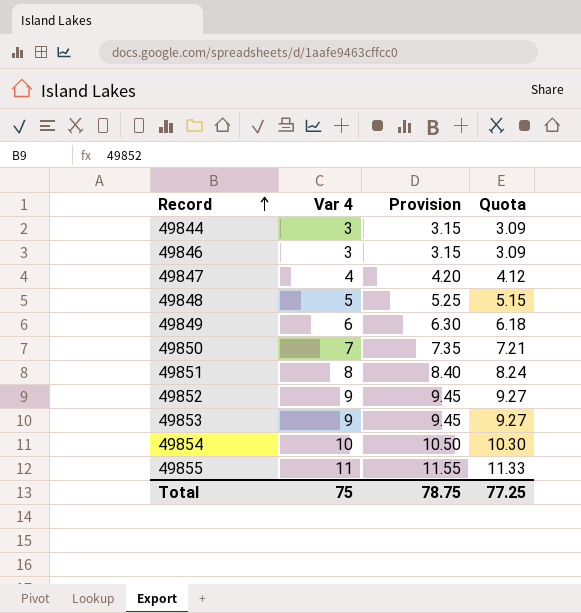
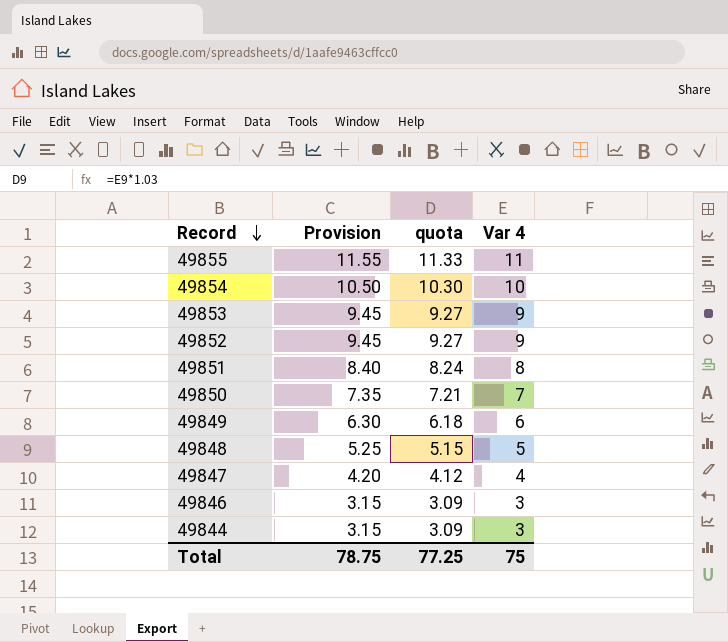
row order: Record ascending -> Record descending
column name: Quota -> quota
column Var 4 | position: 2 -> 4

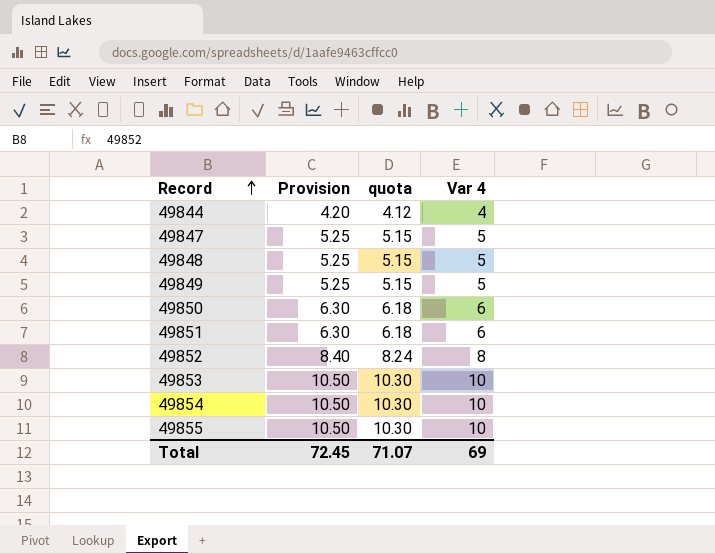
row order: Record descending -> Record ascending
row 49846: 3.15 | 3.09 | 3 -> none
49844 | Provision: 3.15 -> 4.20
49844 | quota: 3.09 -> 4.12
49844 | Var 4: 3 -> 4
49847 | Provision: 4.20 -> 5.25
49847 | quota: 4.12 -> 5.15
49847 | Var 4: 4 -> 5
49849 | Provision: 6.30 -> 5.25
49849 | quota: 6.18 -> 5.15
49849 | Var 4: 6 -> 5
49850 | Provision: 7.35 -> 6.30
49850 | quota: 7.21 -> 6.18
49850 | Var 4: 7 -> 6
49851 | Provision: 8.40 -> 6.30
49851 | quota: 8.24 -> 6.18
49851 | Var 4: 8 -> 6
49852 | Provision: 9.45 -> 8.40
49852 | quota: 9.27 -> 8.24
49852 | Var 4: 9 -> 8
49853 | Provision: 9.45 -> 10.50
49853 | quota: 9.27 -> 10.30
49853 | Var 4: 9 -> 10
49855 | Provision: 11.55 -> 10.50
49855 | quota: 11.33 -> 10.30
49855 | Var 4: 11 -> 10
Total | Provision: 78.75 -> 72.45
Total | quota: 77.25 -> 71.07
Total | Var 4: 75 -> 69

